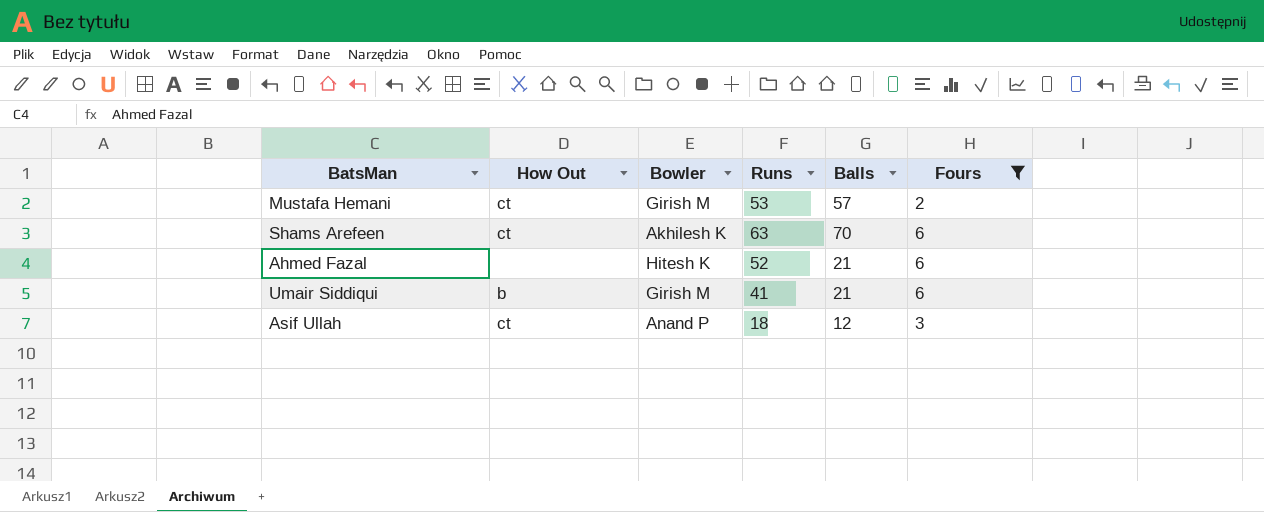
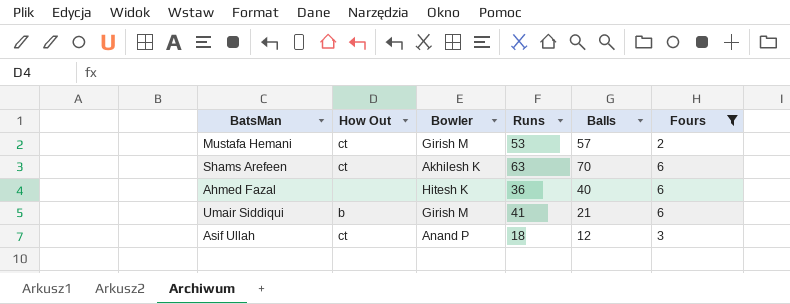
Ahmed Fazal | Runs: 52 -> 36
Ahmed Fazal | Balls: 21 -> 40

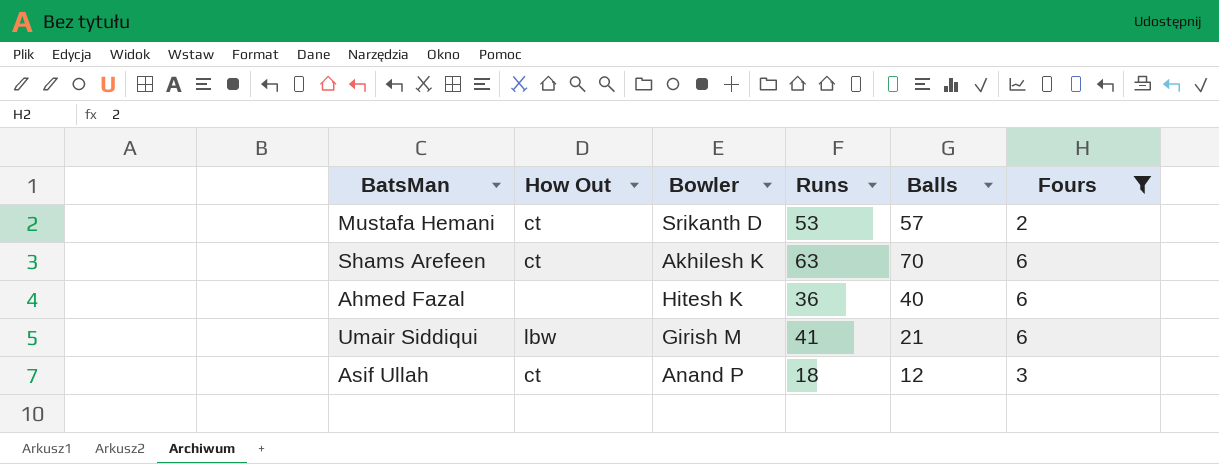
Mustafa Hemani | Bowler: Girish M -> Srikanth D
Umair Siddiqui | How Out: b -> lbw

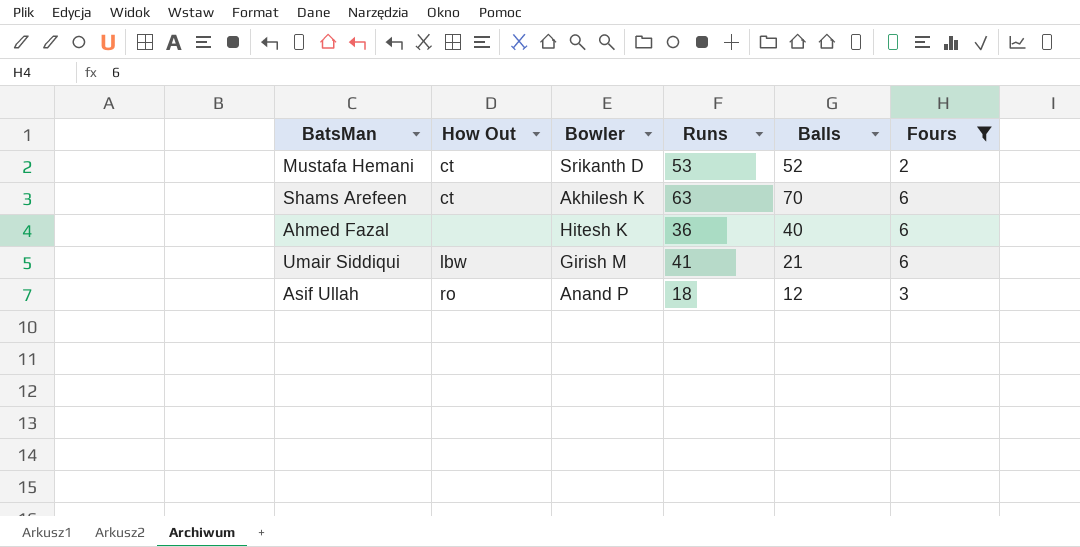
Mustafa Hemani | Balls: 57 -> 52
Asif Ullah | How Out: ct -> ro

